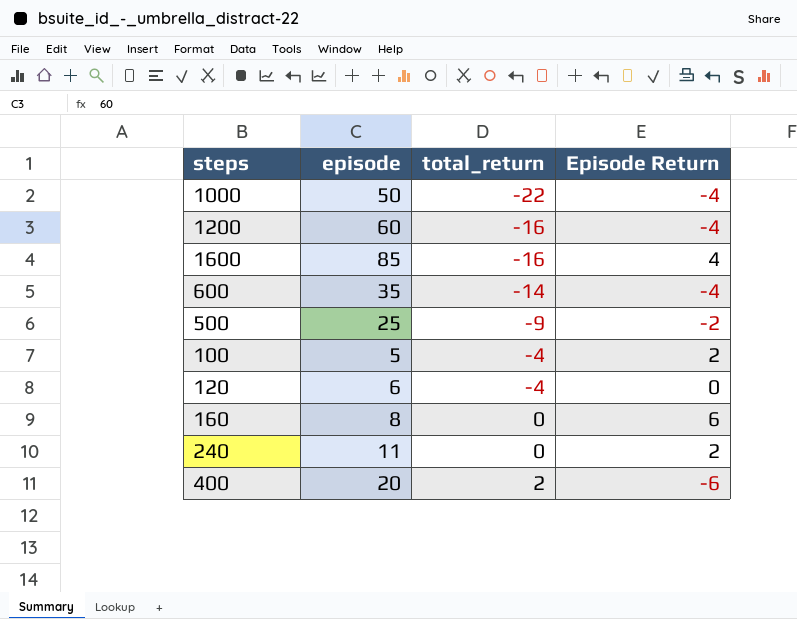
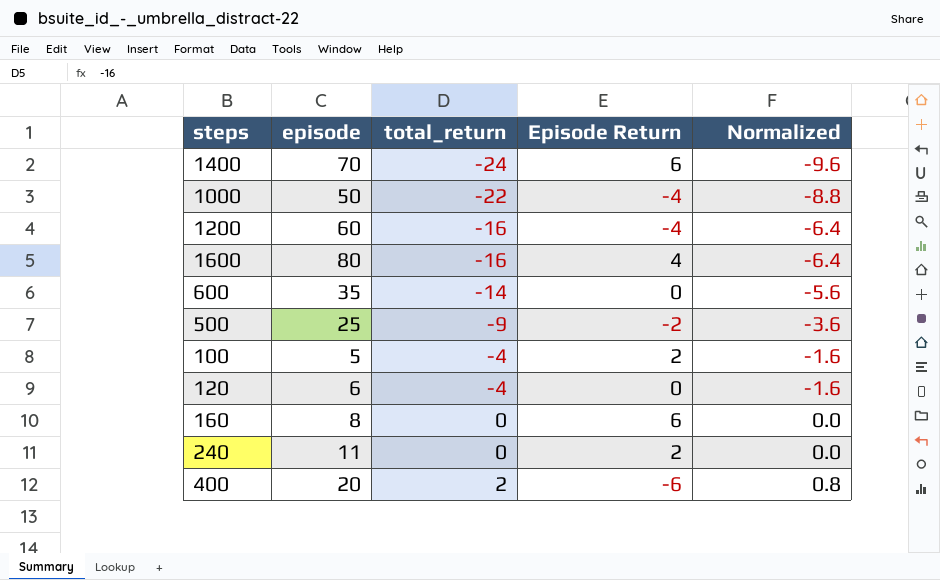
column Normalized | formula: none -> [total_return] * 0.4
row 1400: none -> 70 | -24 | 6 | -9.6
1600 | episode: 85 -> 80
600 | Episode Return: -4 -> 0

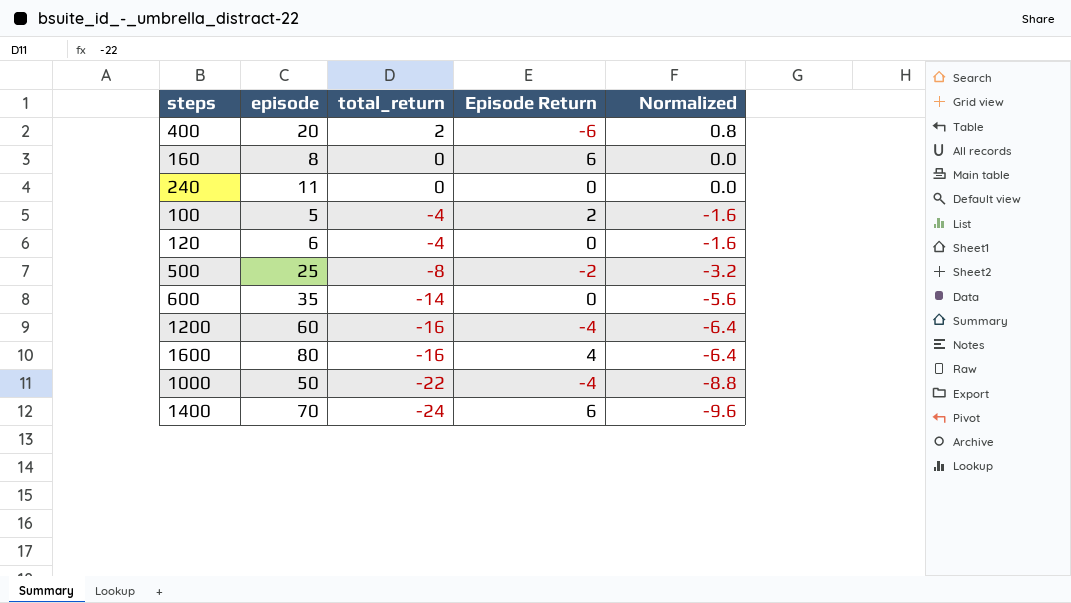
row order: total_return ascending -> total_return descending
240 | Episode Return: 2 -> 0
500 | total_return: -9 -> -8
500 | Normalized: -3.6 -> -3.2

